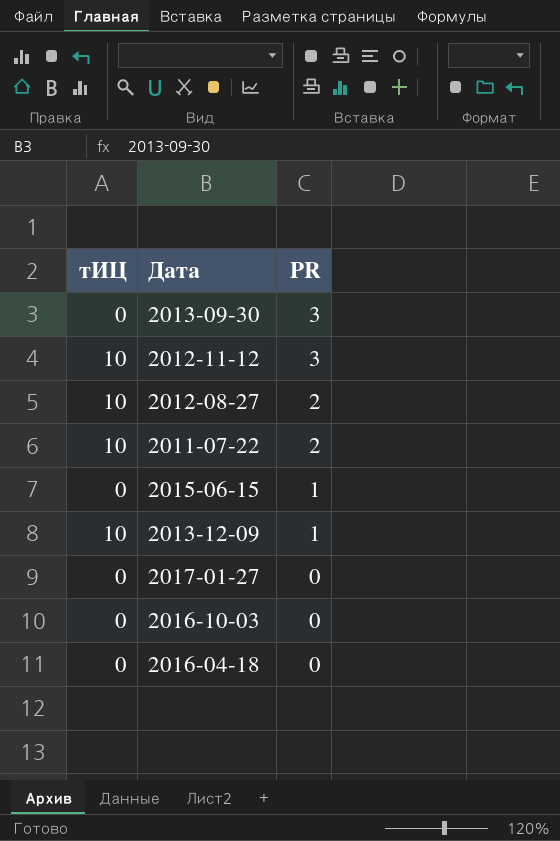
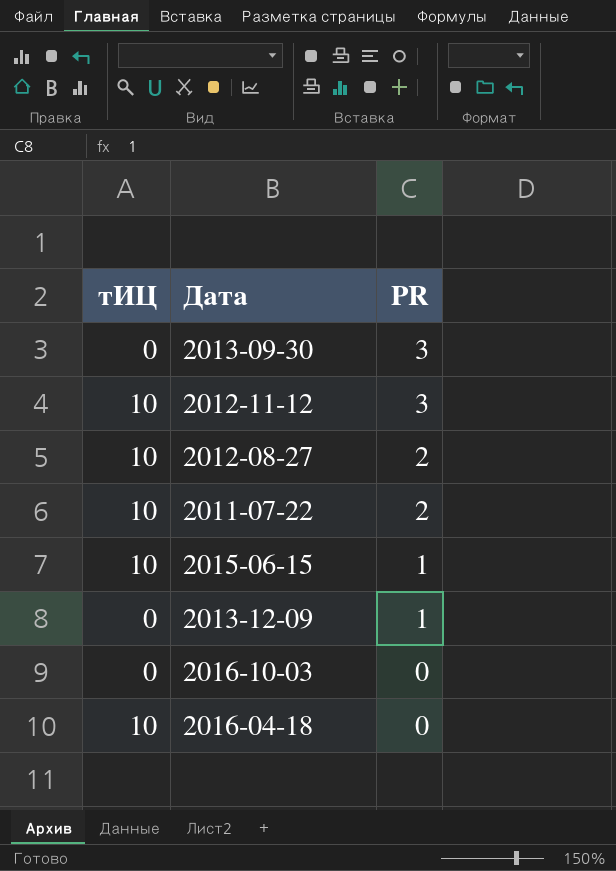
row 2017-01-27: 0 | 0 -> none
2015-06-15 | тИЦ: 0 -> 10
2013-12-09 | тИЦ: 10 -> 0
2016-04-18 | тИЦ: 0 -> 10

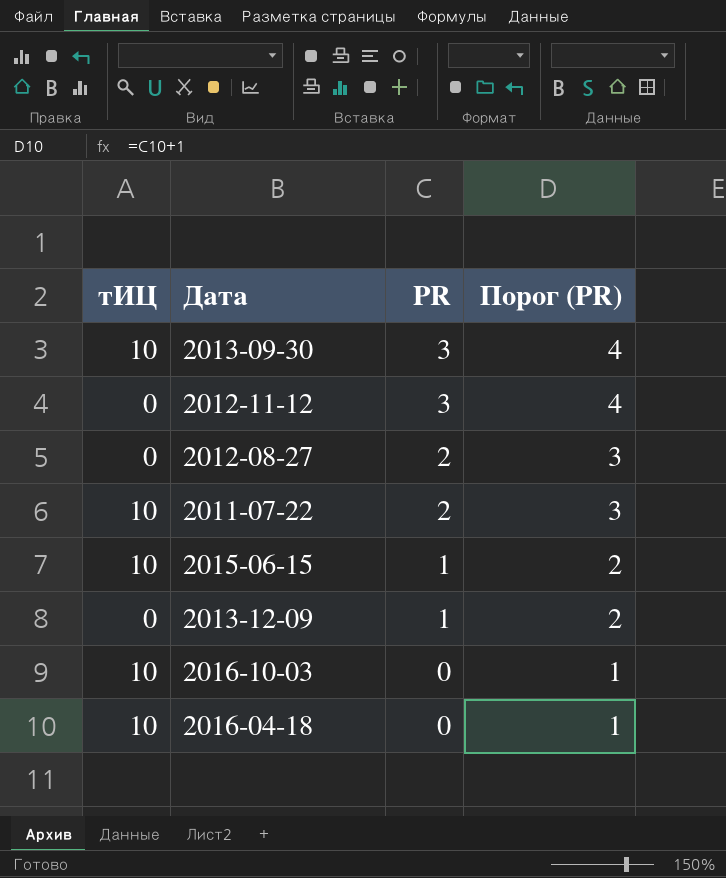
column Порог (PR) | formula: none -> [PR] + 1
2013-09-30 | тИЦ: 0 -> 10
2012-11-12 | тИЦ: 10 -> 0
2012-08-27 | тИЦ: 10 -> 0
2016-10-03 | тИЦ: 0 -> 10

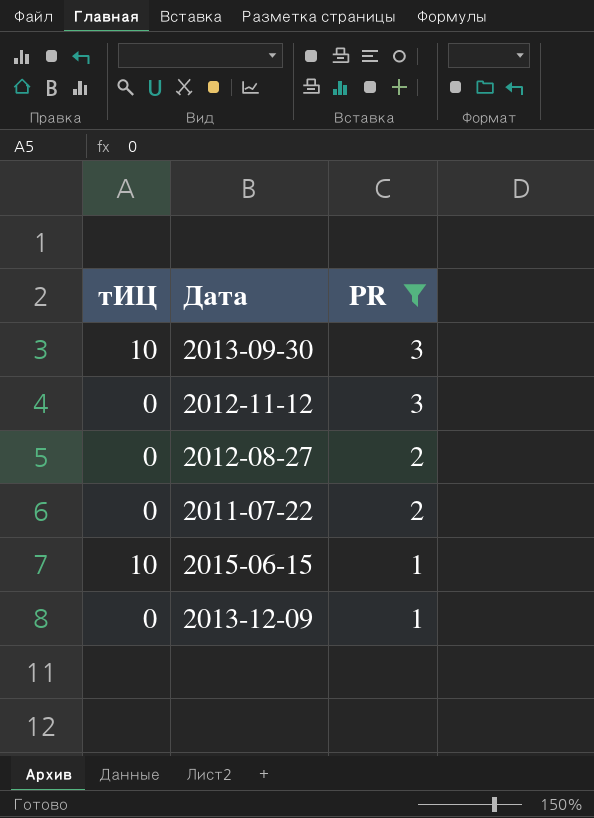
filter: none -> PR != 0
column Порог (PR) | formula: [PR] + 1 -> none
2011-07-22 | тИЦ: 10 -> 0

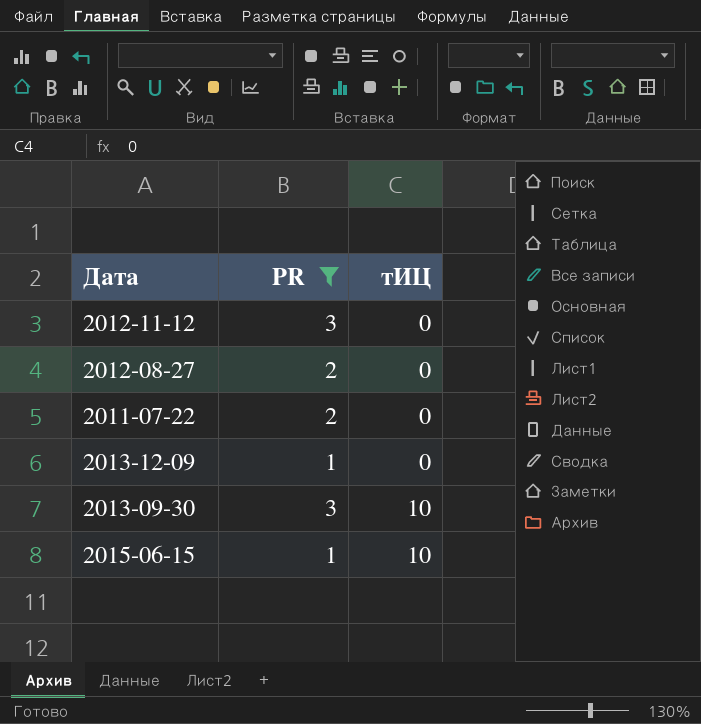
row order: PR descending -> тИЦ ascending
column тИЦ | position: 1 -> 3

